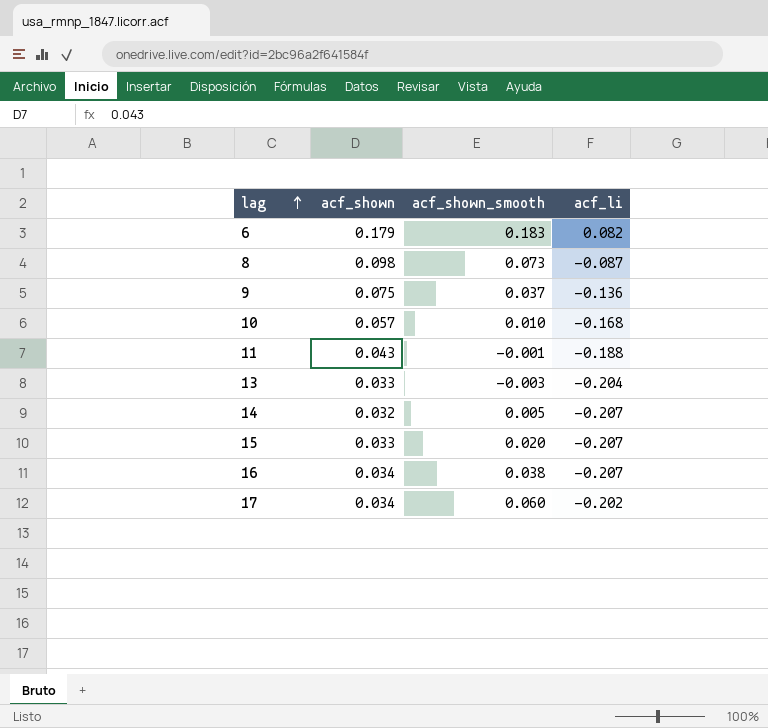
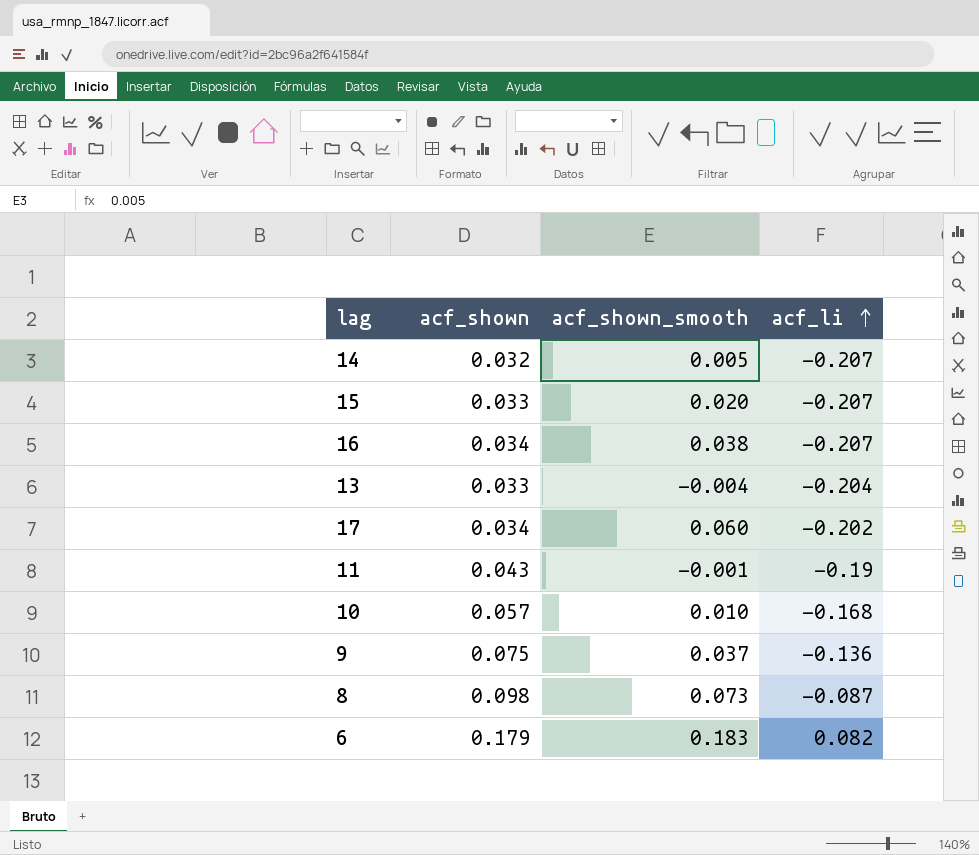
row order: lag ascending -> acf_li ascending
13 | acf_shown_smooth: -0.003 -> -0.004
11 | acf_li: -0.188 -> -0.19

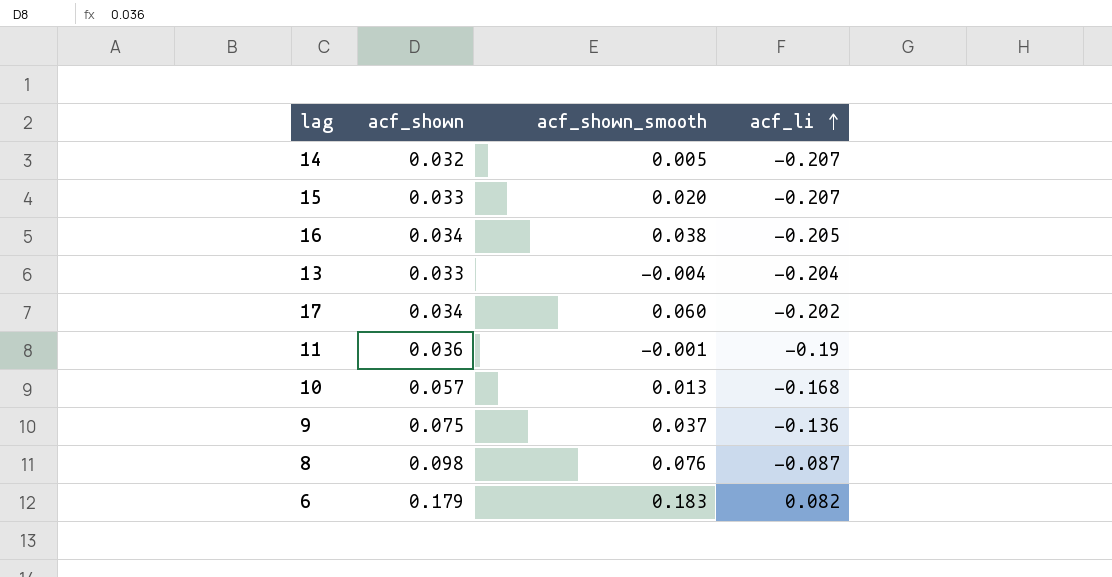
16 | acf_li: -0.207 -> -0.205
11 | acf_shown: 0.043 -> 0.036
10 | acf_shown_smooth: 0.010 -> 0.013
8 | acf_shown_smooth: 0.073 -> 0.076

